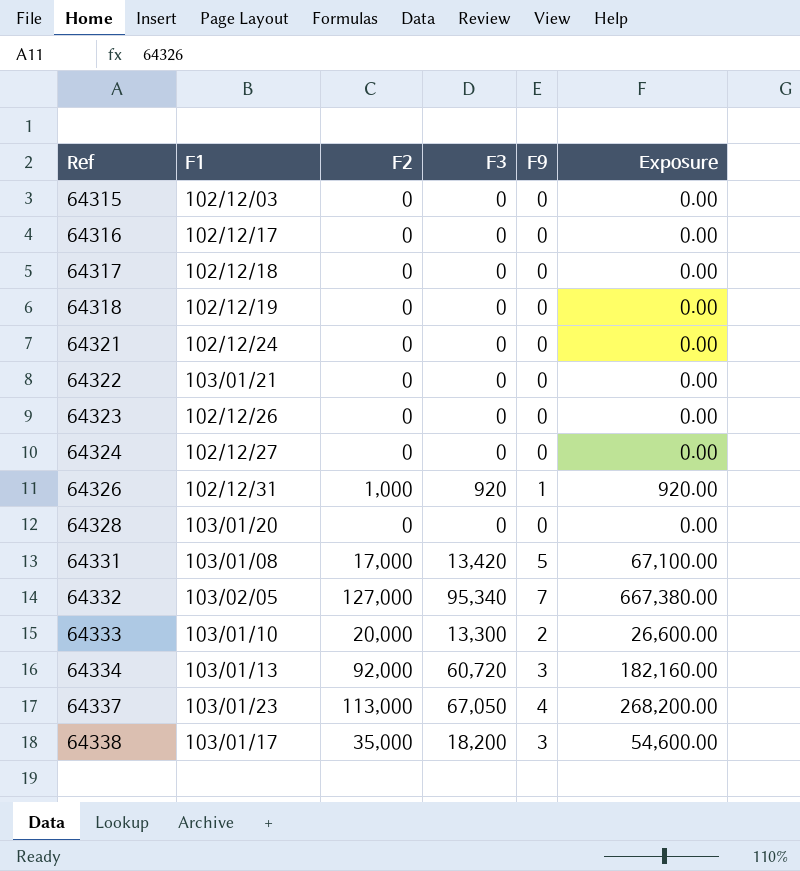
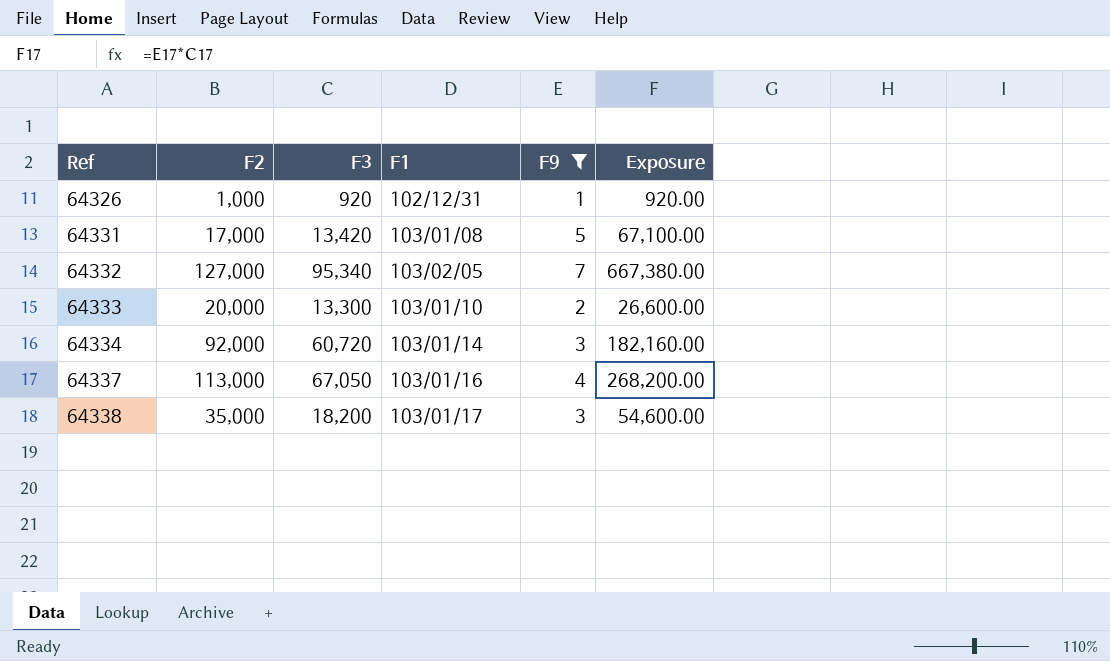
filter: none -> F9 != 0
column F1 | position: 2 -> 4
64334 | F1: 103/01/13 -> 103/01/14
64337 | F1: 103/01/23 -> 103/01/16

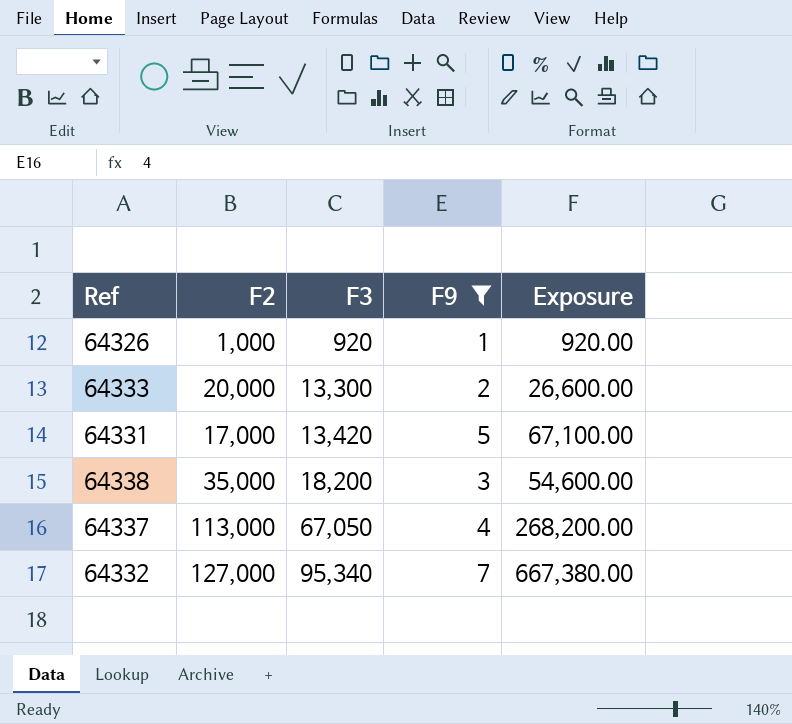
row order: Ref ascending -> F3 ascending
column F1 | position: 4 -> none
row 64334: 92,000 | 60,720 | 103/01/14 | 3 | 182,160.00 -> none

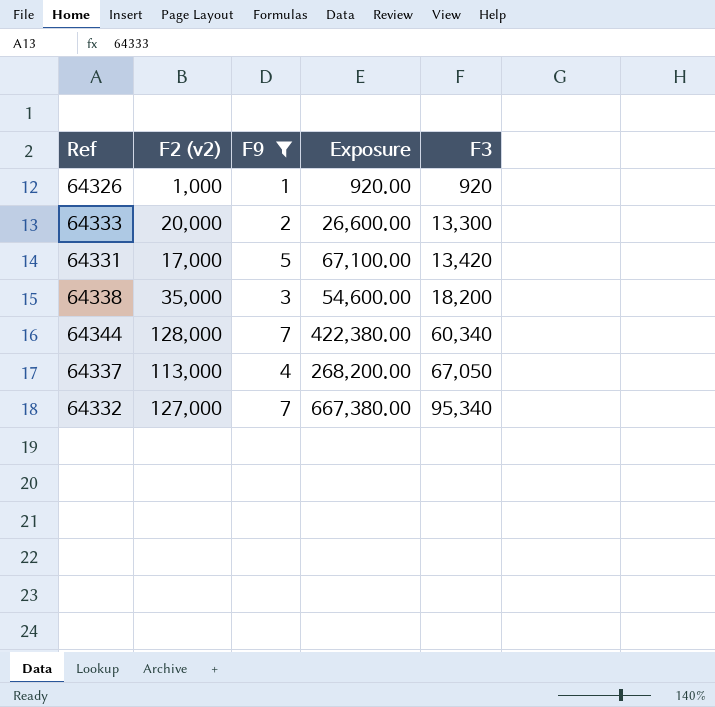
column name: F2 -> F2 (v2)
column F3 | position: 3 -> 5
row 64344: none -> 128,000 | 7 | 422,380.00 | 60,340

